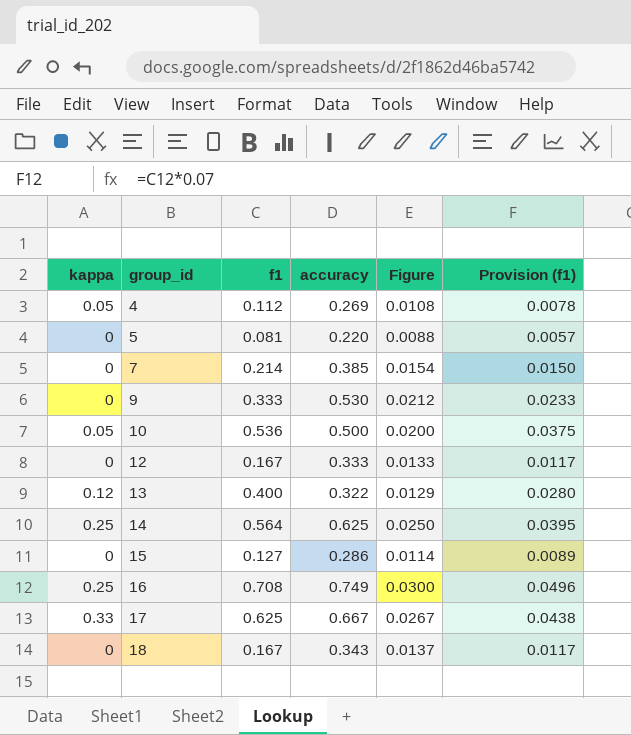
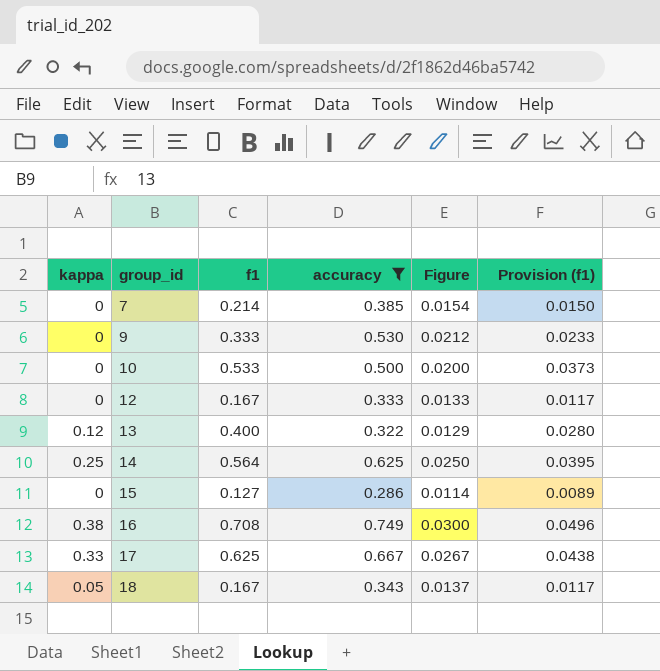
filter: none -> accuracy >= 0.286
10 | kappa: 0.05 -> 0
10 | f1: 0.536 -> 0.533
10 | Provision (f1): 0.0375 -> 0.0373
16 | kappa: 0.25 -> 0.38
18 | kappa: 0 -> 0.05

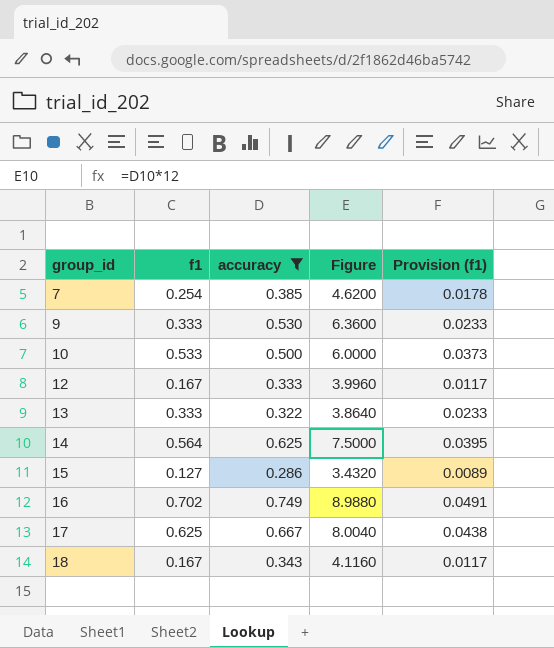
column kappa | position: 1 -> none
column Figure | formula: [accuracy] * 0.04 -> [accuracy] * 12
7 | f1: 0.214 -> 0.254
7 | Provision (f1): 0.0150 -> 0.0178
13 | f1: 0.400 -> 0.333
13 | Provision (f1): 0.0280 -> 0.0233
16 | f1: 0.708 -> 0.702
16 | Provision (f1): 0.0496 -> 0.0491

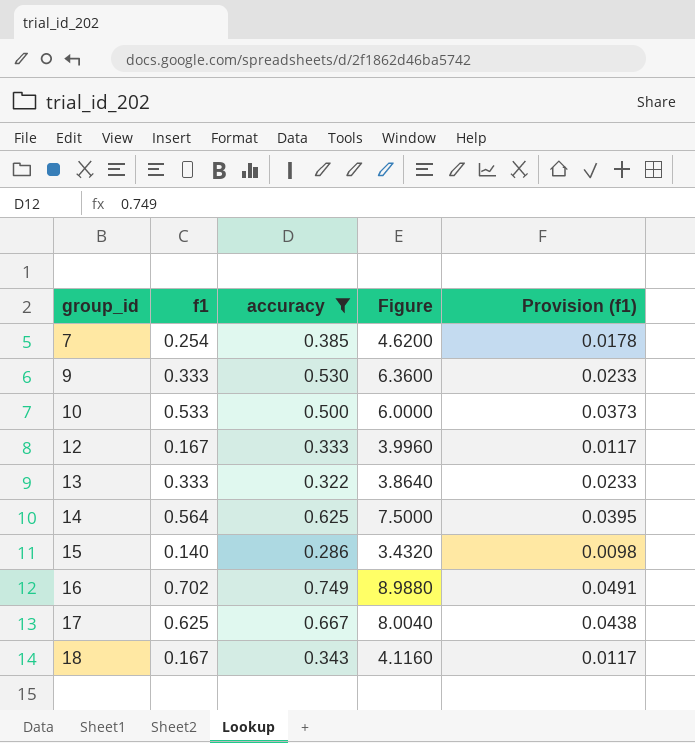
15 | f1: 0.127 -> 0.140
15 | Provision (f1): 0.0089 -> 0.0098

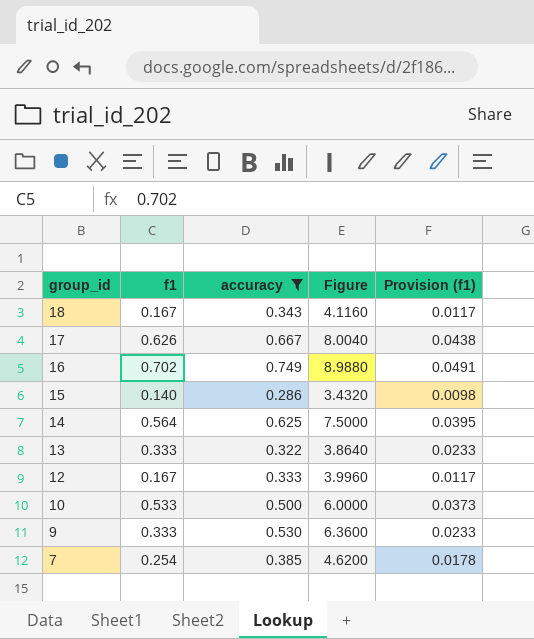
row order: group_id ascending -> group_id descending
17 | f1: 0.625 -> 0.626

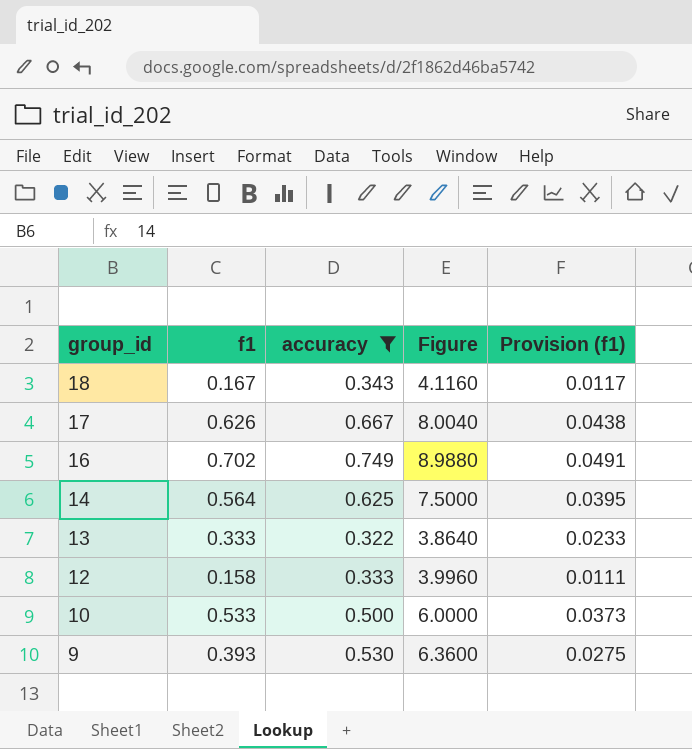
row 15: 0.140 | 0.286 | 3.4320 | 0.0098 -> none
row 7: 0.254 | 0.385 | 4.6200 | 0.0178 -> none
12 | f1: 0.167 -> 0.158
12 | Provision (f1): 0.0117 -> 0.0111
9 | f1: 0.333 -> 0.393
9 | Provision (f1): 0.0233 -> 0.0275

